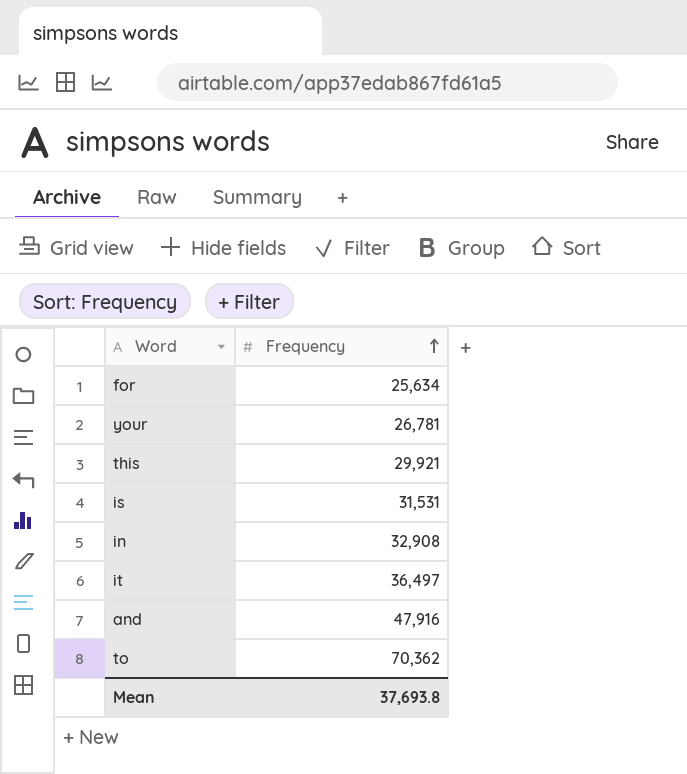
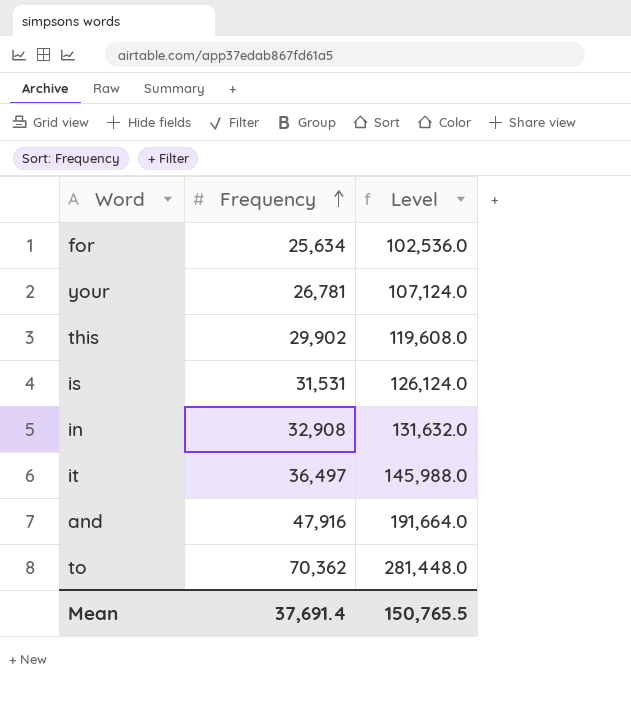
column Level | formula: none -> [Frequency] * 4
this | Frequency: 29,921 -> 29,902
Mean | Frequency: 37,693.8 -> 37,691.4

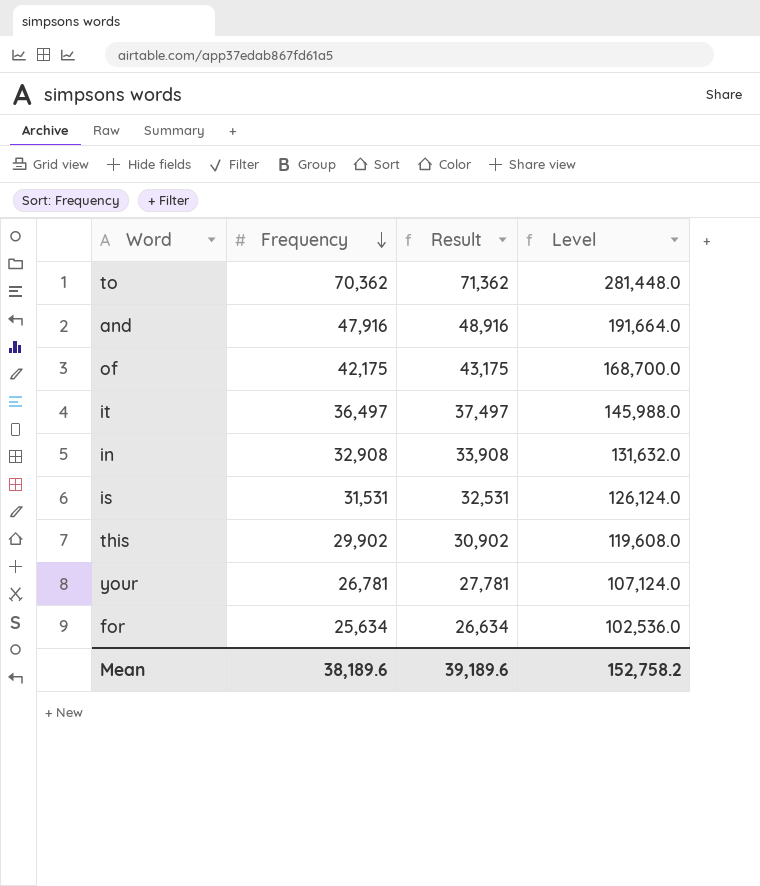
row order: Frequency ascending -> Frequency descending
column Result | formula: none -> [Frequency] + 1000
row of: none -> 42,175 | 43,175 | 168,700.0
Mean | Frequency: 37,691.4 -> 38,189.6
Mean | Level: 150,765.5 -> 152,758.2

